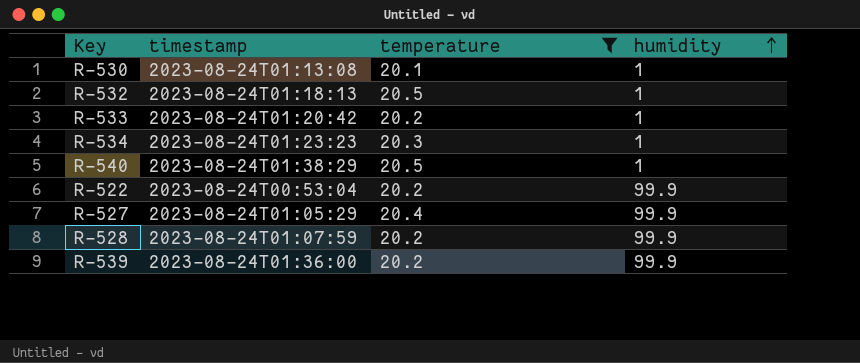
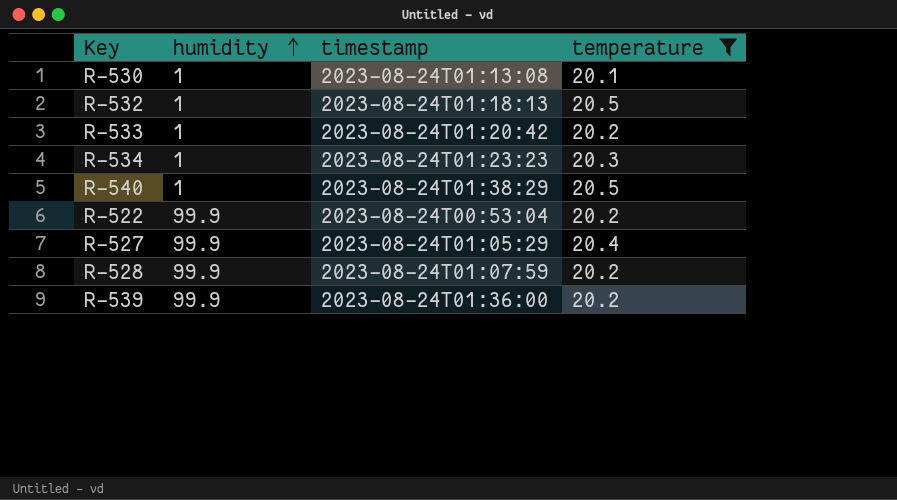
column humidity | position: 4 -> 2

